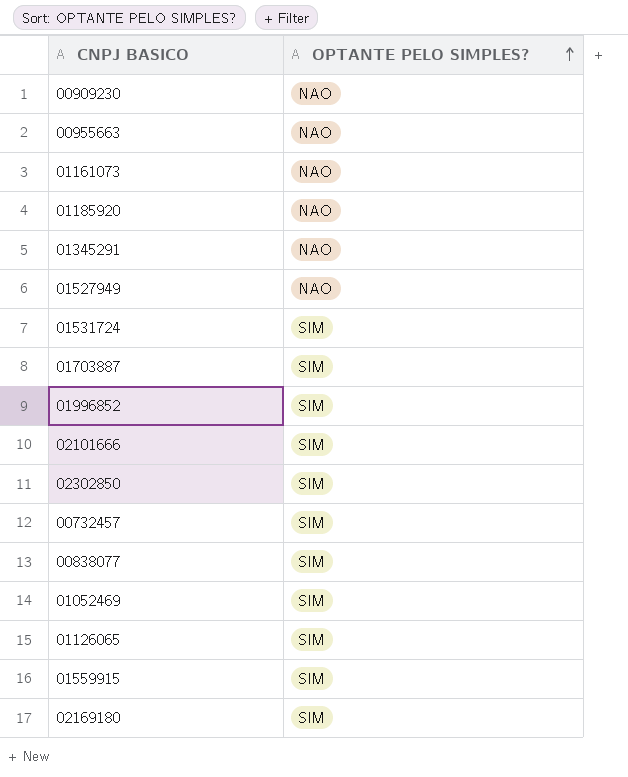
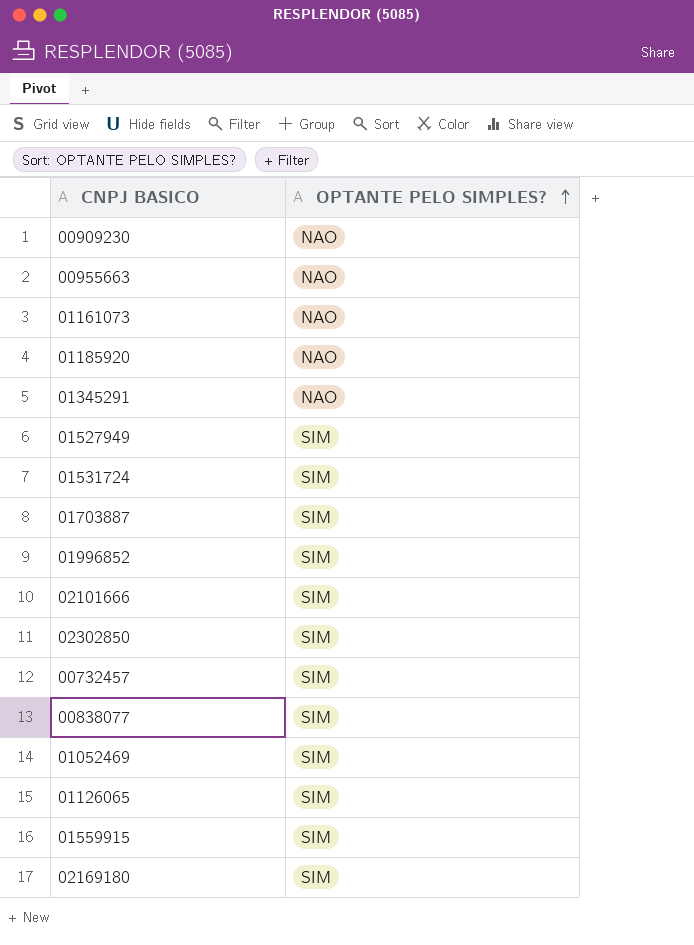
01527949 | OPTANTE PELO SIMPLES?: NAO -> SIM

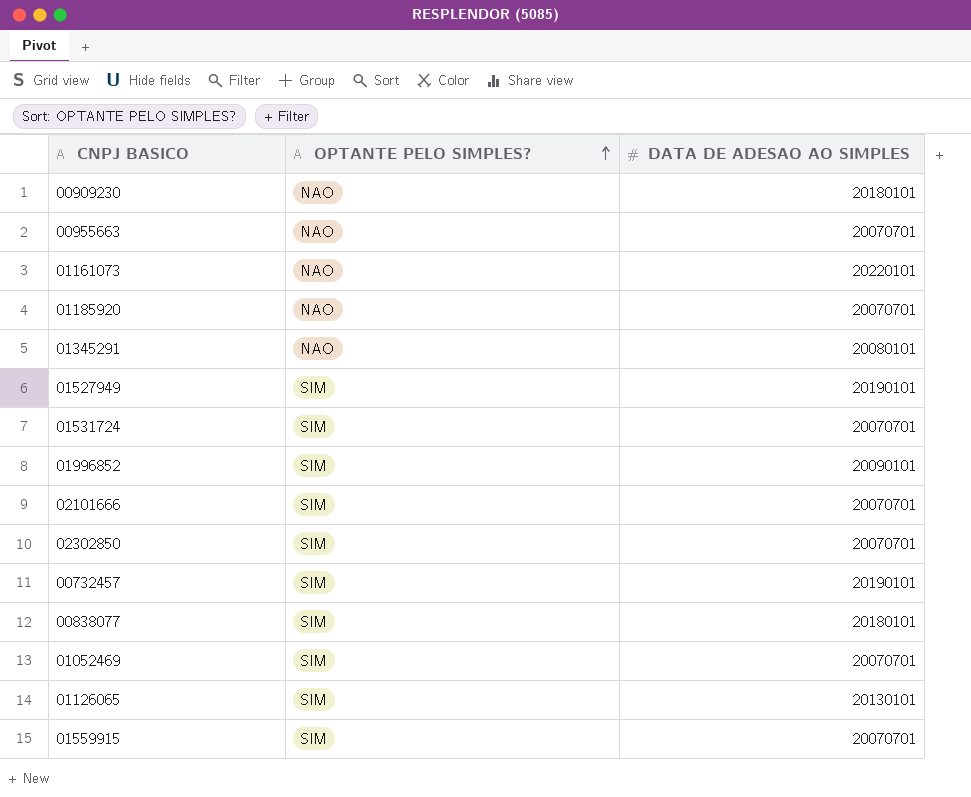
column DATA DE ADESAO AO SIMPLES | position: none -> 3
row 01703887: SIM -> none
row 02169180: SIM -> none

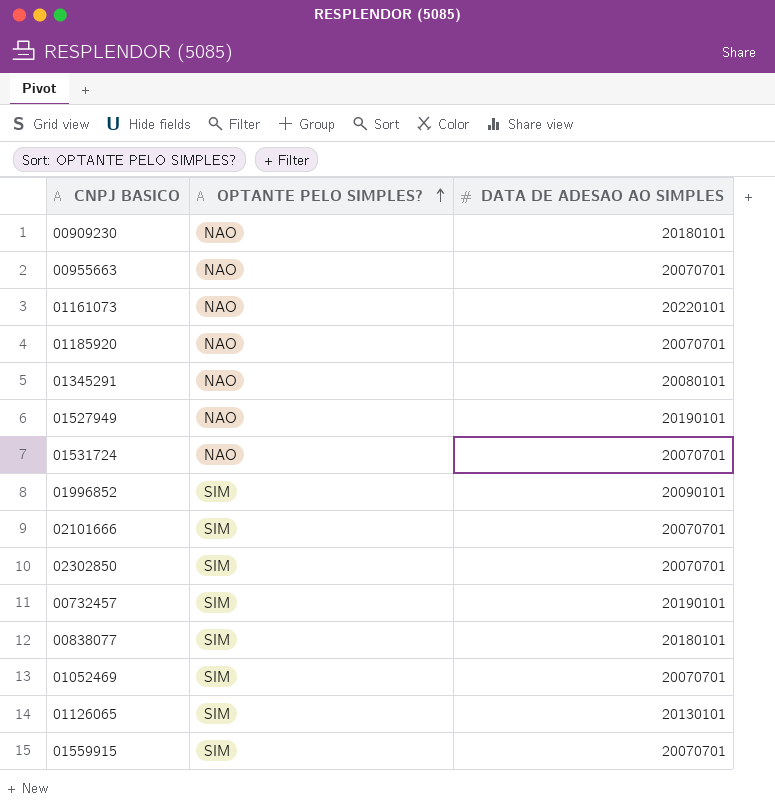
01527949 | OPTANTE PELO SIMPLES?: SIM -> NAO
01531724 | OPTANTE PELO SIMPLES?: SIM -> NAO

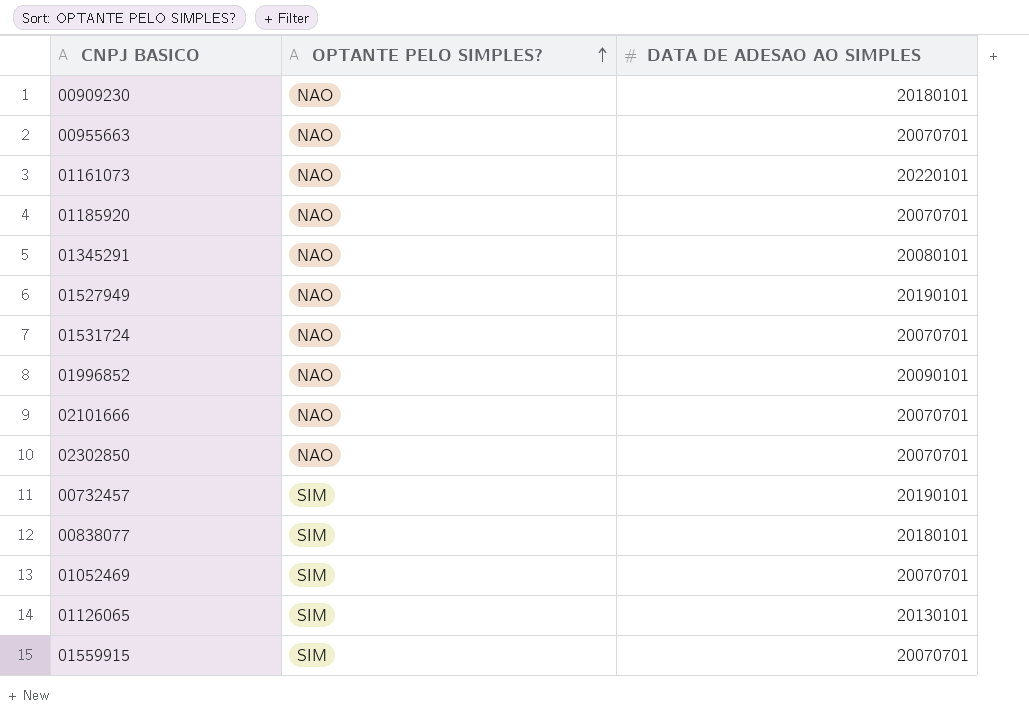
01996852 | OPTANTE PELO SIMPLES?: SIM -> NAO
02101666 | OPTANTE PELO SIMPLES?: SIM -> NAO
02302850 | OPTANTE PELO SIMPLES?: SIM -> NAO

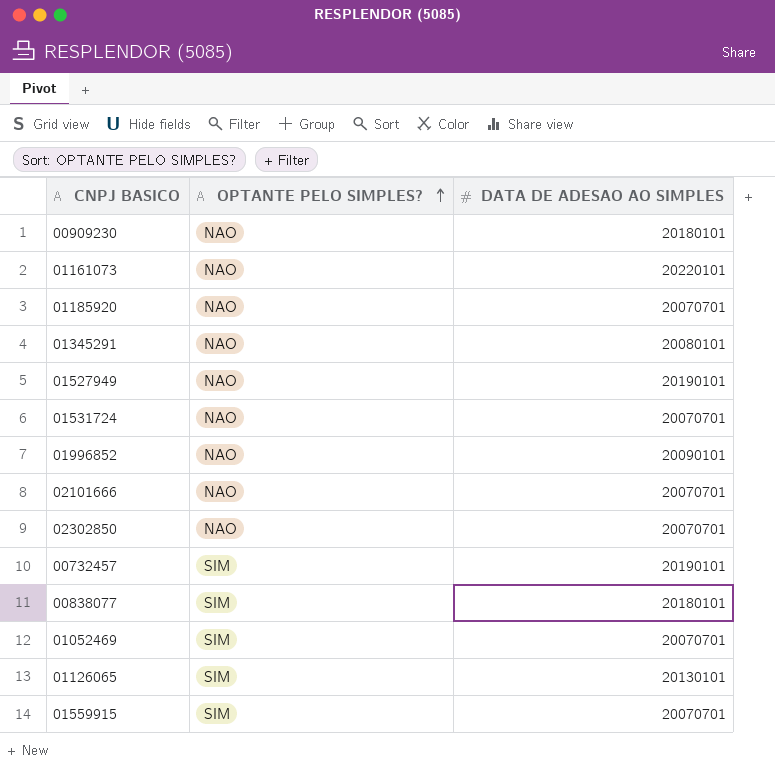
row 00955663: NAO | 20070701 -> none

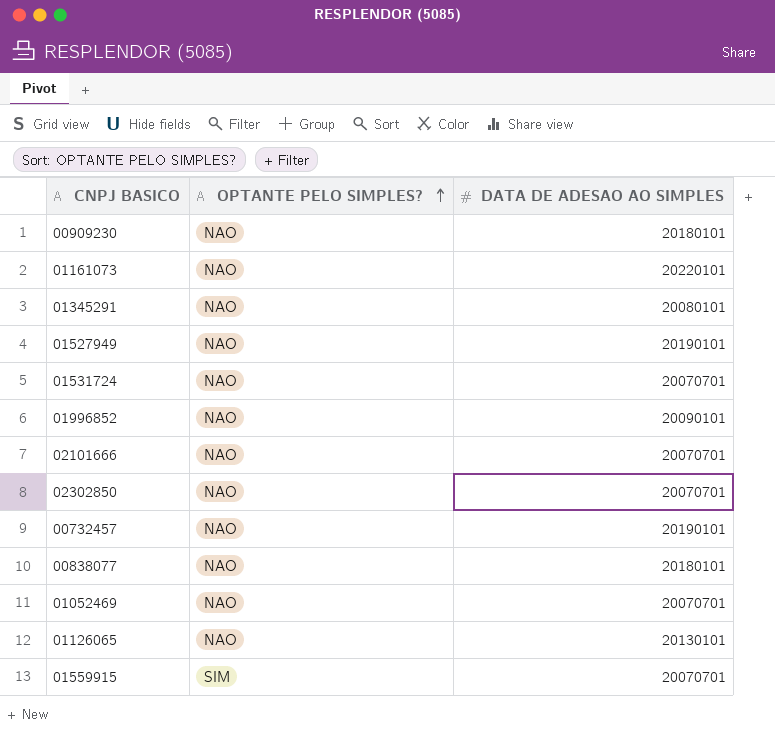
row 01185920: NAO | 20070701 -> none
00732457 | OPTANTE PELO SIMPLES?: SIM -> NAO
00838077 | OPTANTE PELO SIMPLES?: SIM -> NAO
01052469 | OPTANTE PELO SIMPLES?: SIM -> NAO
01126065 | OPTANTE PELO SIMPLES?: SIM -> NAO

